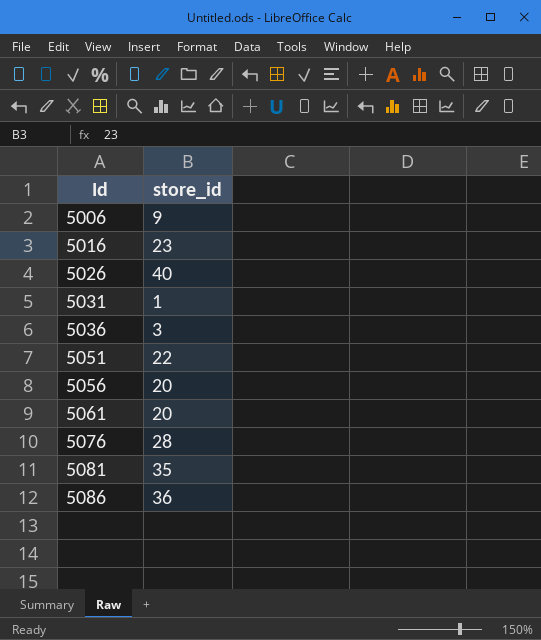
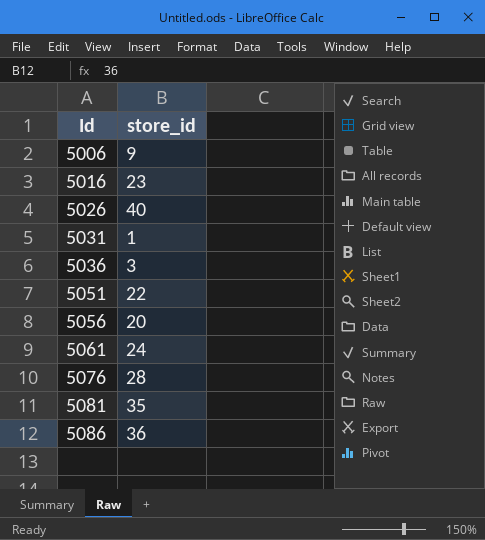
5061 | store_id: 20 -> 24

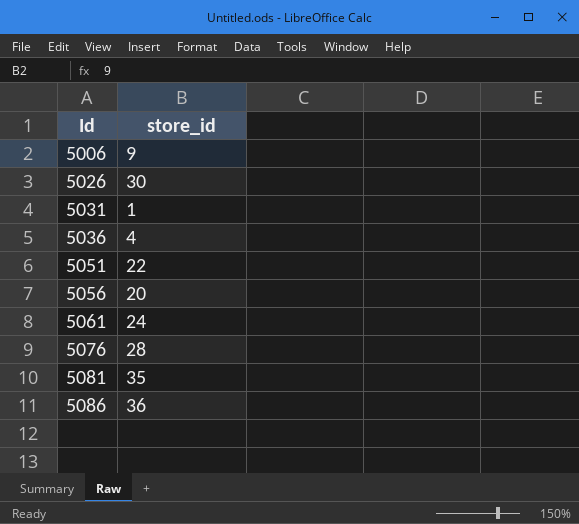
row 5016: 23 -> none
5026 | store_id: 40 -> 30
5036 | store_id: 3 -> 4

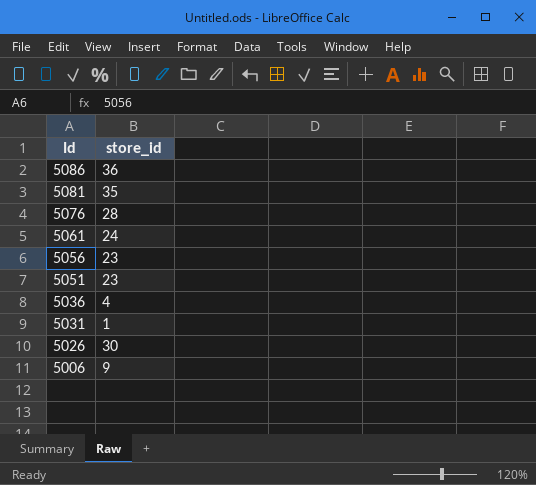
row order: Id ascending -> Id descending
5056 | store_id: 20 -> 23
5051 | store_id: 22 -> 23

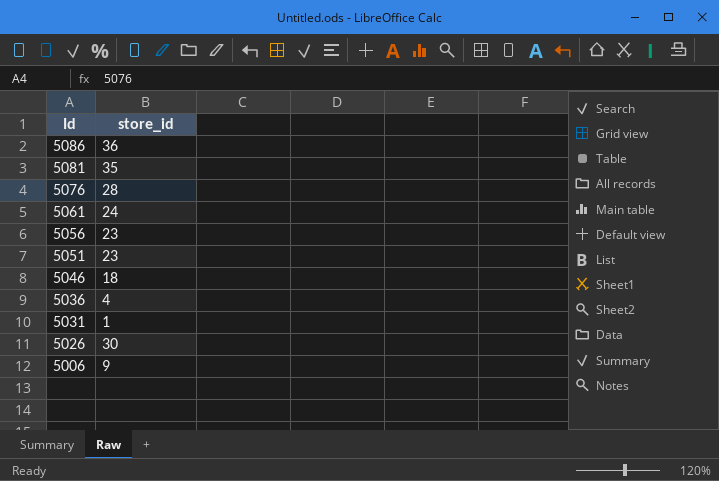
row 5046: none -> 18

